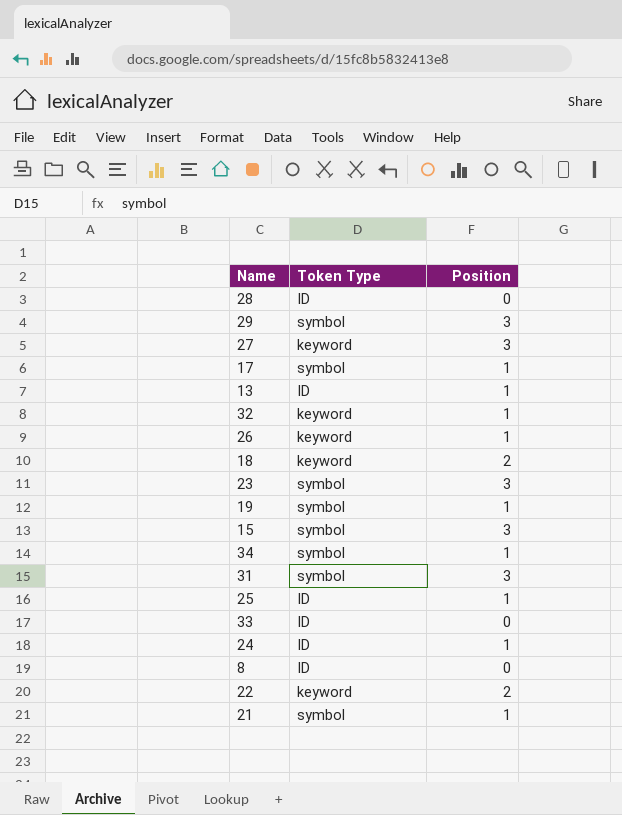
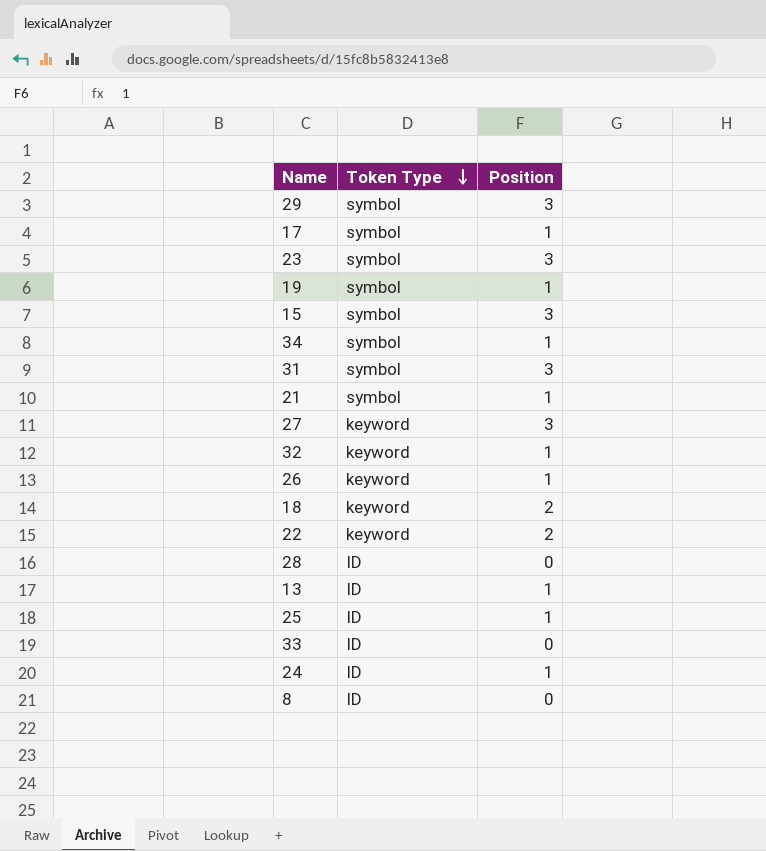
row order: none -> Token Type descending

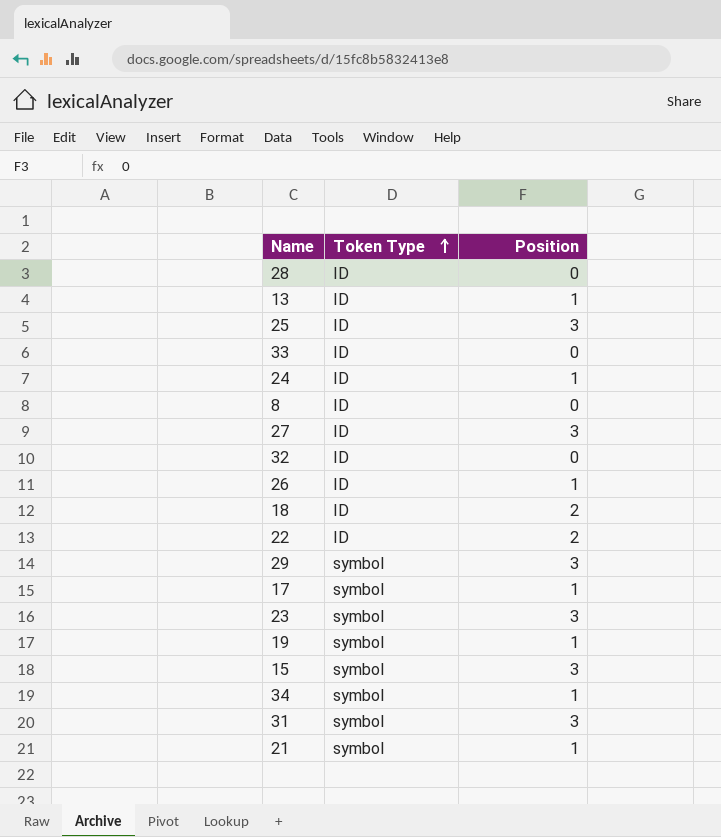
row order: Token Type descending -> Token Type ascending
25 | Position: 1 -> 3
27 | Token Type: keyword -> ID
32 | Token Type: keyword -> ID
32 | Position: 1 -> 0
26 | Token Type: keyword -> ID
18 | Token Type: keyword -> ID
22 | Token Type: keyword -> ID

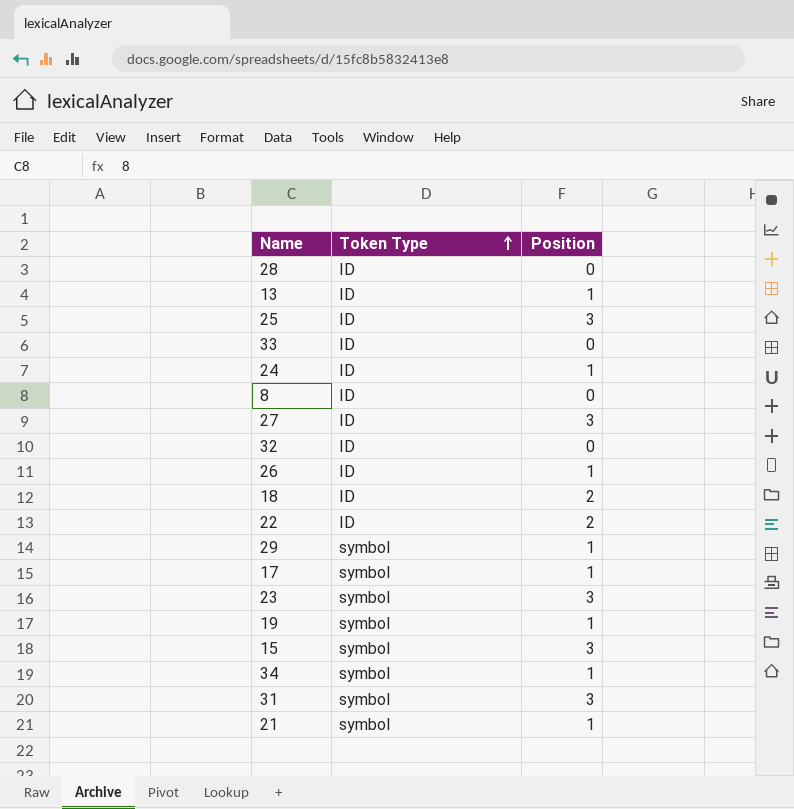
29 | Position: 3 -> 1

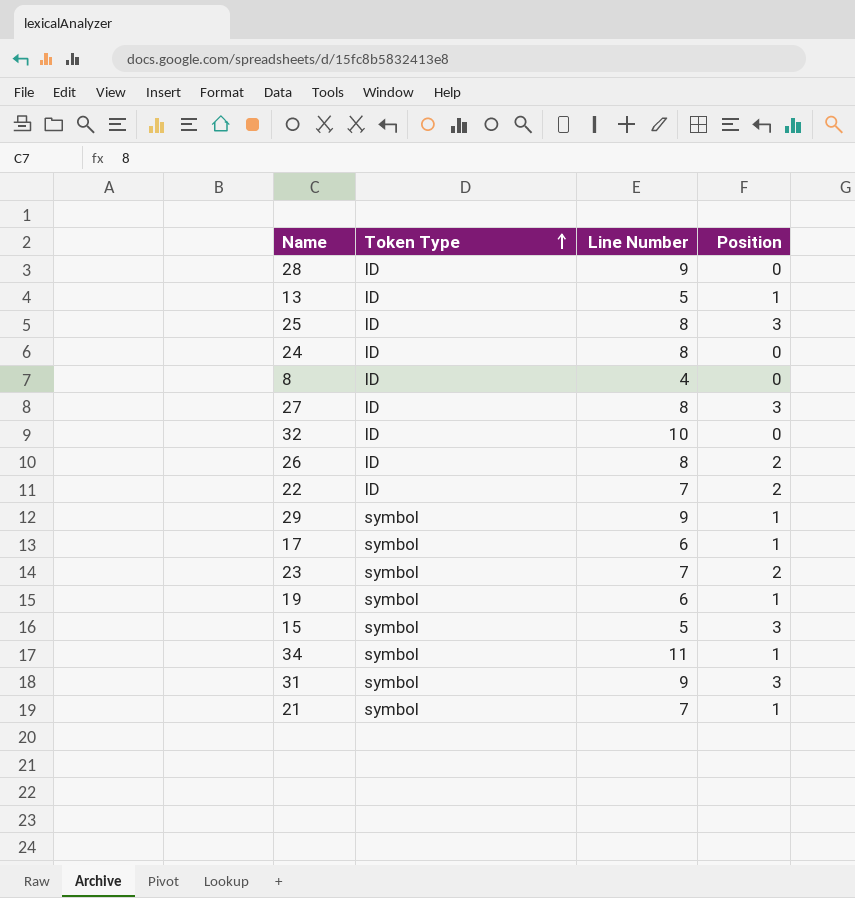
column Line Number | position: none -> 3
row 33: ID | 0 -> none
row 18: ID | 2 -> none
24 | Position: 1 -> 0
26 | Position: 1 -> 2
23 | Position: 3 -> 2

